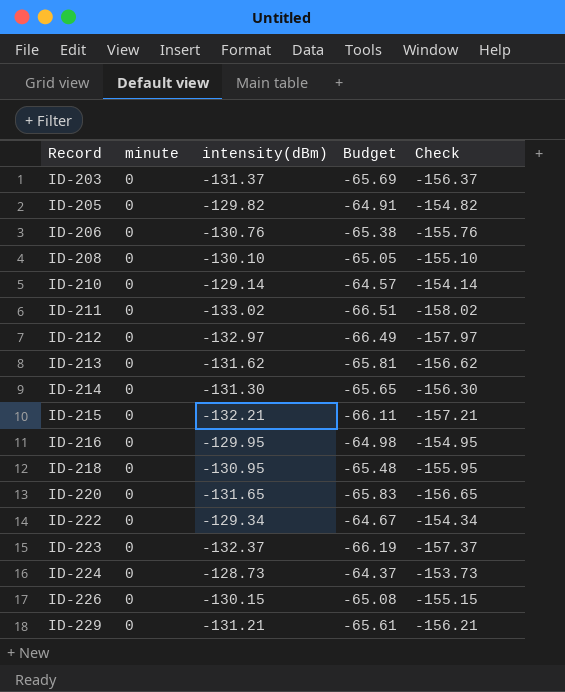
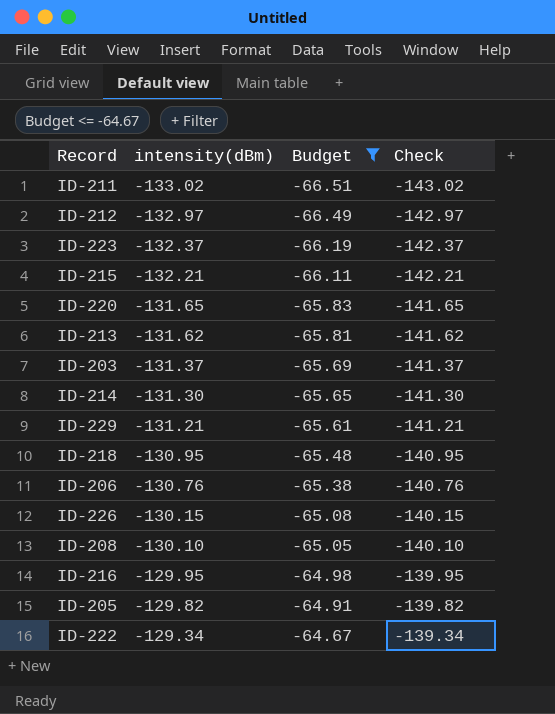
filter: none -> Budget <= -64.67
row order: Record ascending -> intensity(dBm) ascending
column minute | position: 2 -> none
column Check | formula: [intensity(dBm)] - 25 -> [intensity(dBm)] - 10

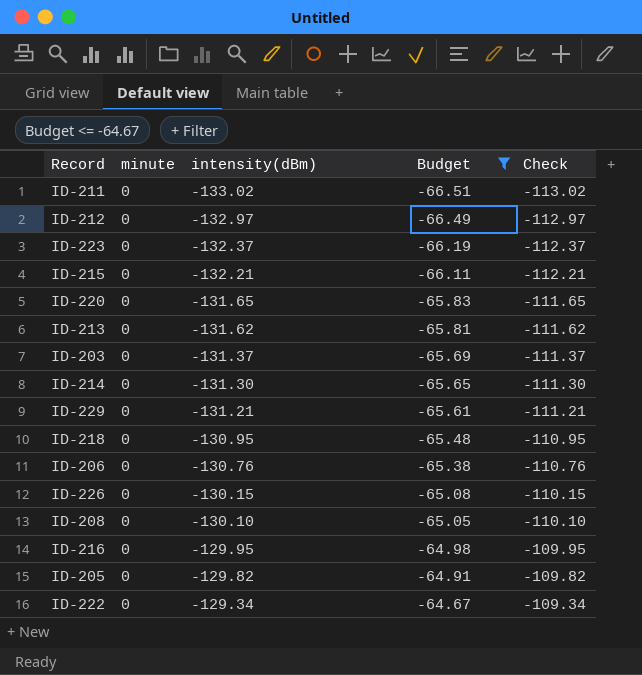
column minute | position: none -> 2
column Check | formula: [intensity(dBm)] - 10 -> [intensity(dBm)] + 20

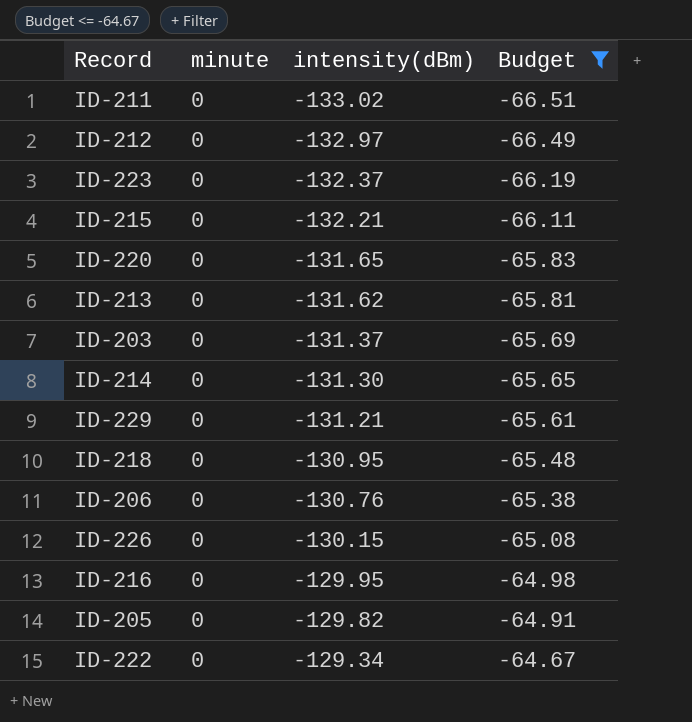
column Check | formula: [intensity(dBm)] + 20 -> none
row ID-208: 0 | -130.10 | -65.05 | -110.10 -> none

